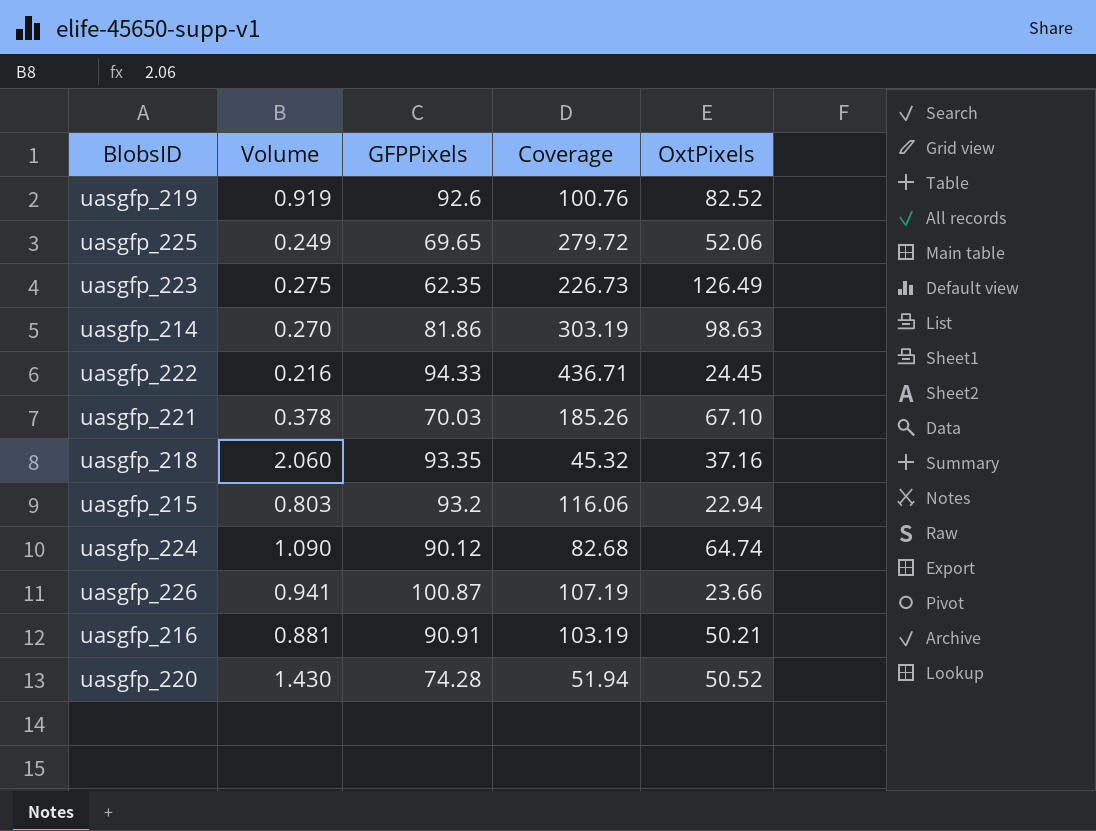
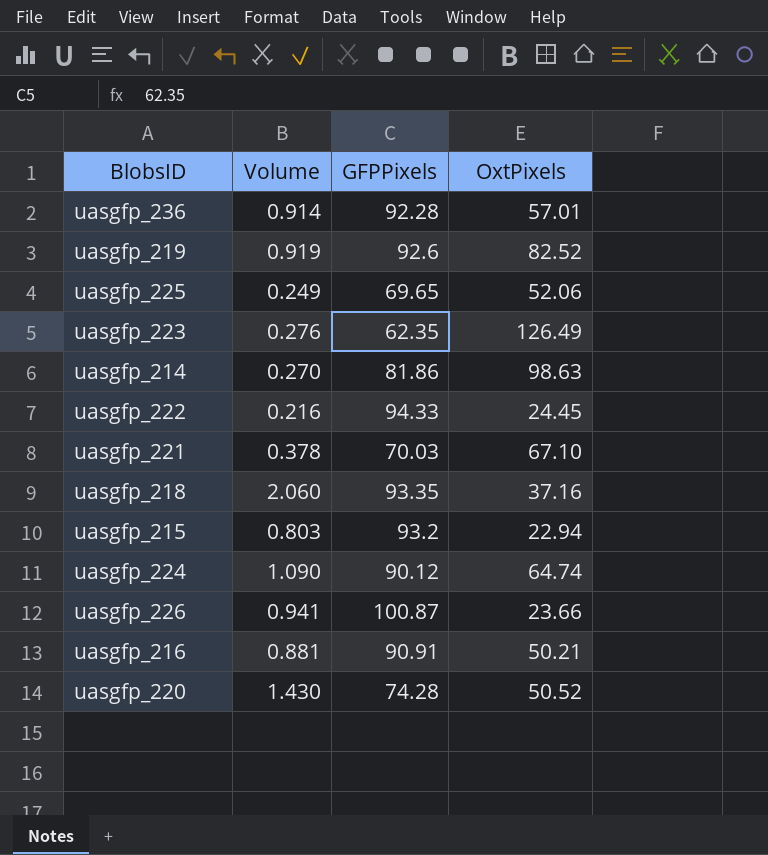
column Coverage | formula: [GFPPixels] / [Volume] -> none
row uasgfp_236: none -> 0.914 | 92.28 | 57.01
uasgfp_223 | Volume: 0.275 -> 0.276

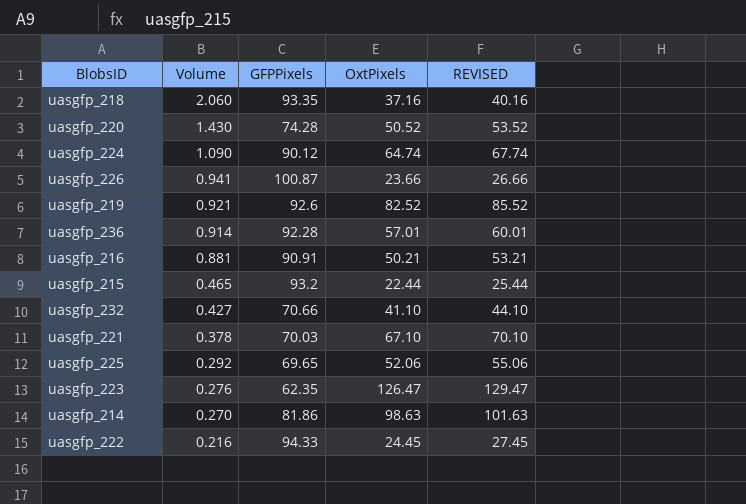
row order: none -> Volume descending
column REVISED | formula: none -> [OxtPixels] + 3
uasgfp_219 | Volume: 0.919 -> 0.921
uasgfp_215 | Volume: 0.803 -> 0.465
uasgfp_215 | OxtPixels: 22.94 -> 22.44
row uasgfp_232: none -> 0.427 | 70.66 | 41.10 | 44.10
uasgfp_225 | Volume: 0.249 -> 0.292
uasgfp_223 | OxtPixels: 126.49 -> 126.47

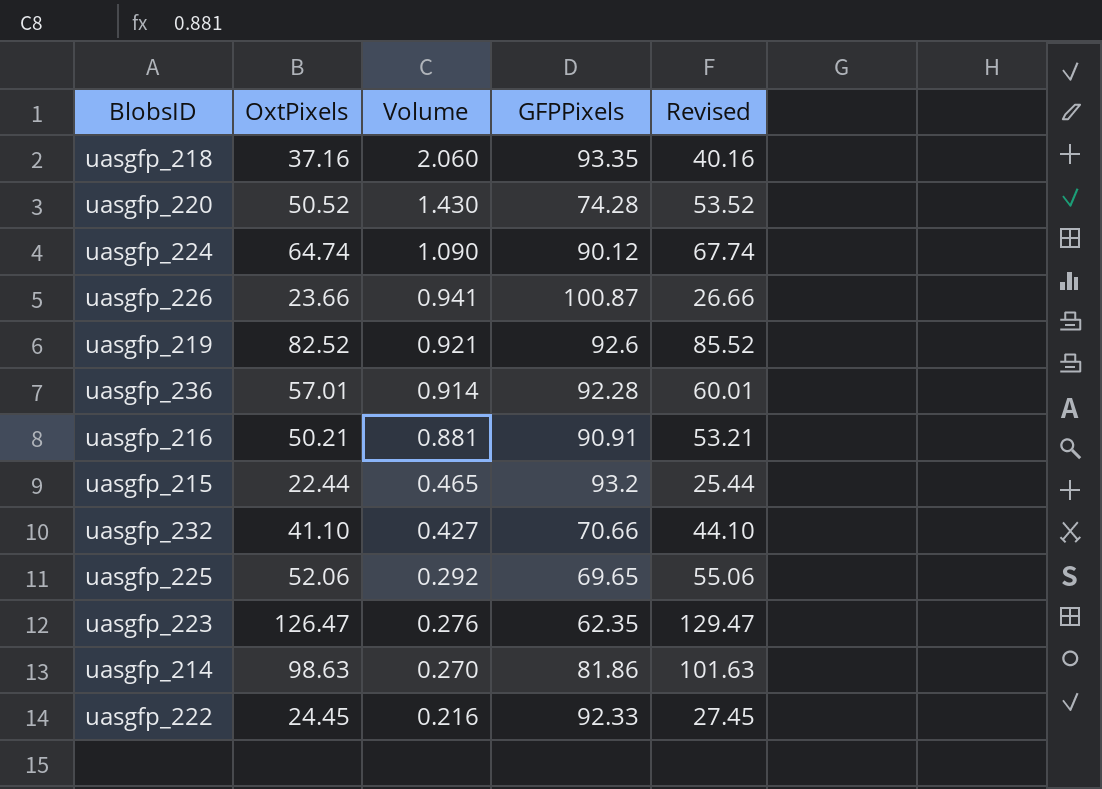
column OxtPixels | position: 4 -> 2
column name: REVISED -> Revised
row uasgfp_221: 0.378 | 70.03 | 67.10 | 70.10 -> none
uasgfp_222 | GFPPixels: 94.33 -> 92.33

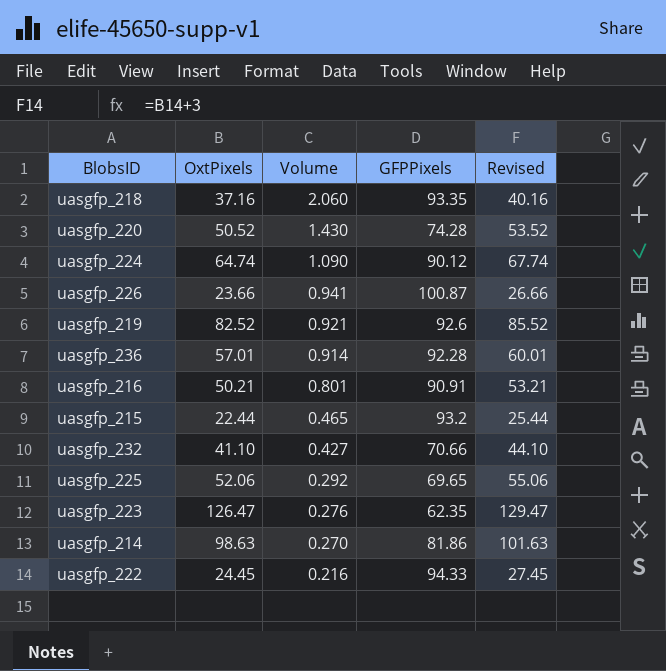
uasgfp_216 | Volume: 0.881 -> 0.801
uasgfp_222 | GFPPixels: 92.33 -> 94.33

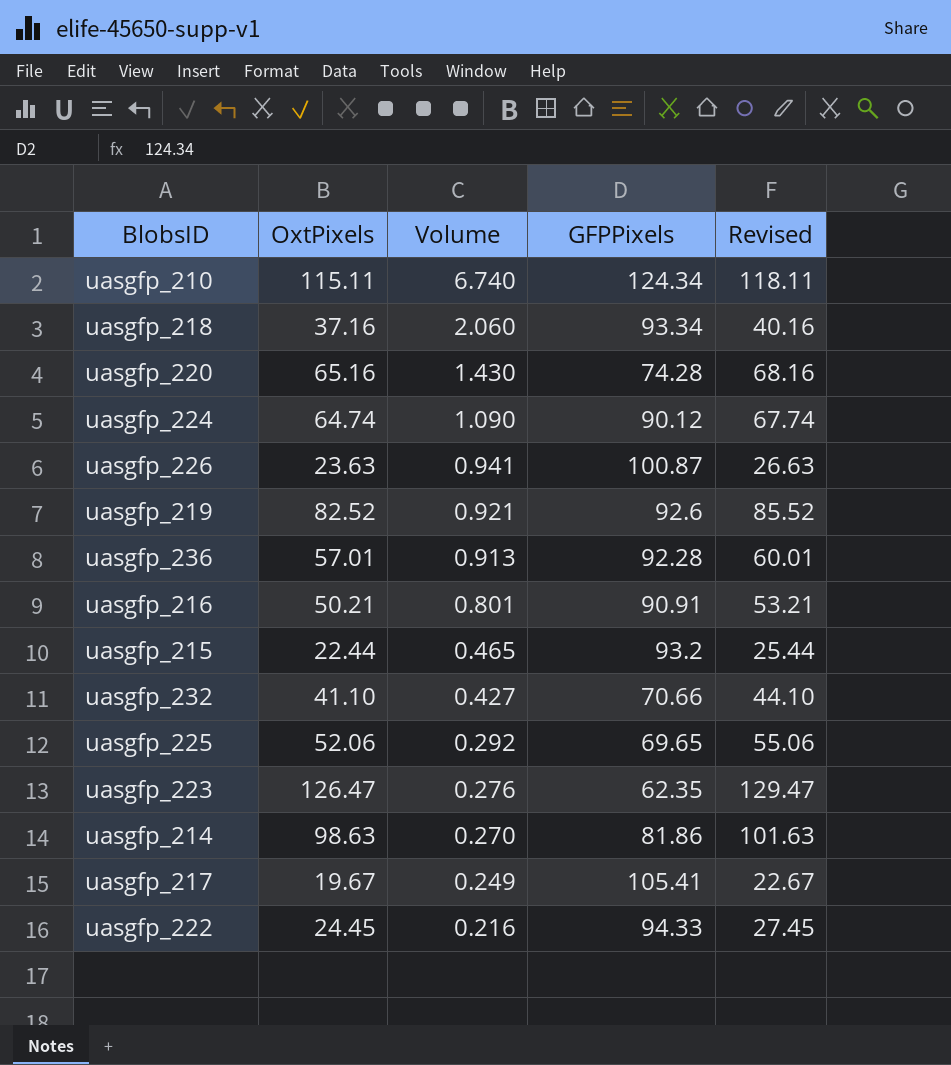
row uasgfp_210: none -> 115.11 | 6.740 | 124.34 | 118.11
uasgfp_218 | GFPPixels: 93.35 -> 93.34
uasgfp_220 | OxtPixels: 50.52 -> 65.16
uasgfp_220 | Revised: 53.52 -> 68.16
uasgfp_226 | OxtPixels: 23.66 -> 23.63
uasgfp_226 | Revised: 26.66 -> 26.63
uasgfp_236 | Volume: 0.914 -> 0.913
row uasgfp_217: none -> 19.67 | 0.249 | 105.41 | 22.67

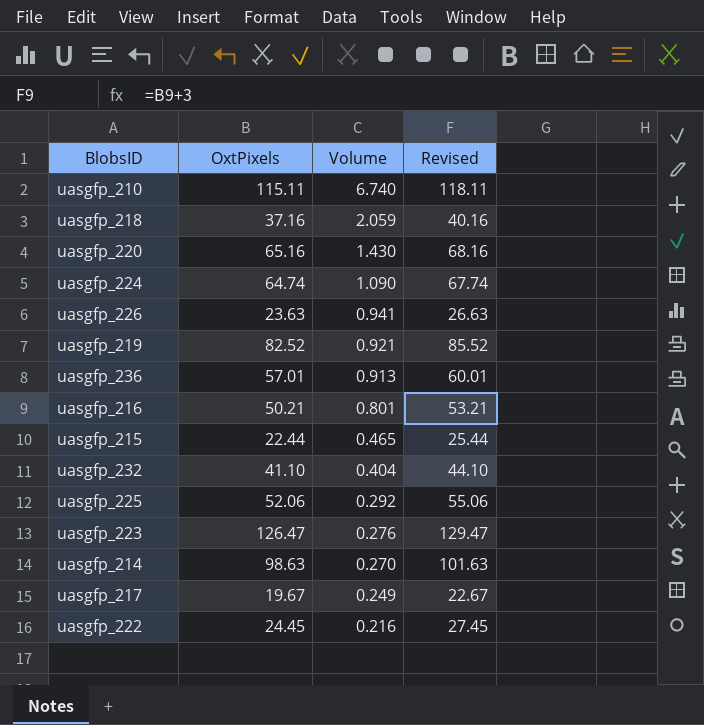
column GFPPixels | position: 4 -> none
uasgfp_218 | Volume: 2.060 -> 2.059
uasgfp_232 | Volume: 0.427 -> 0.404

